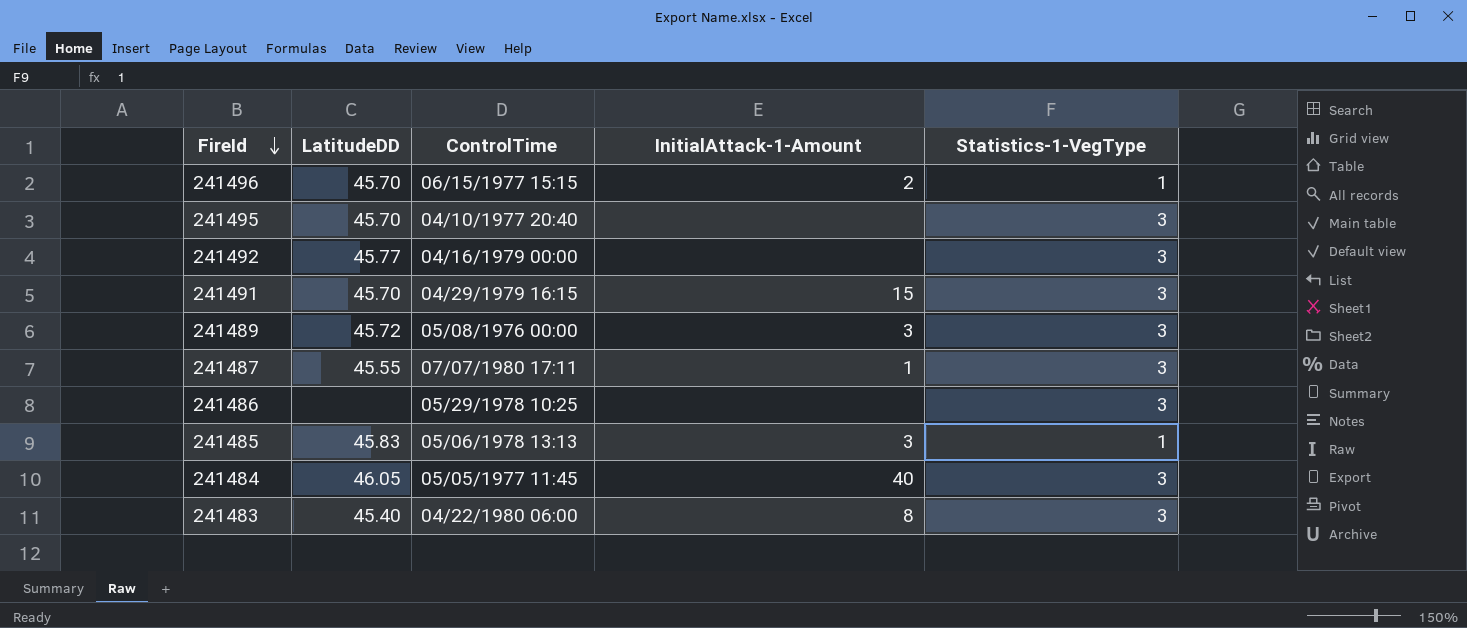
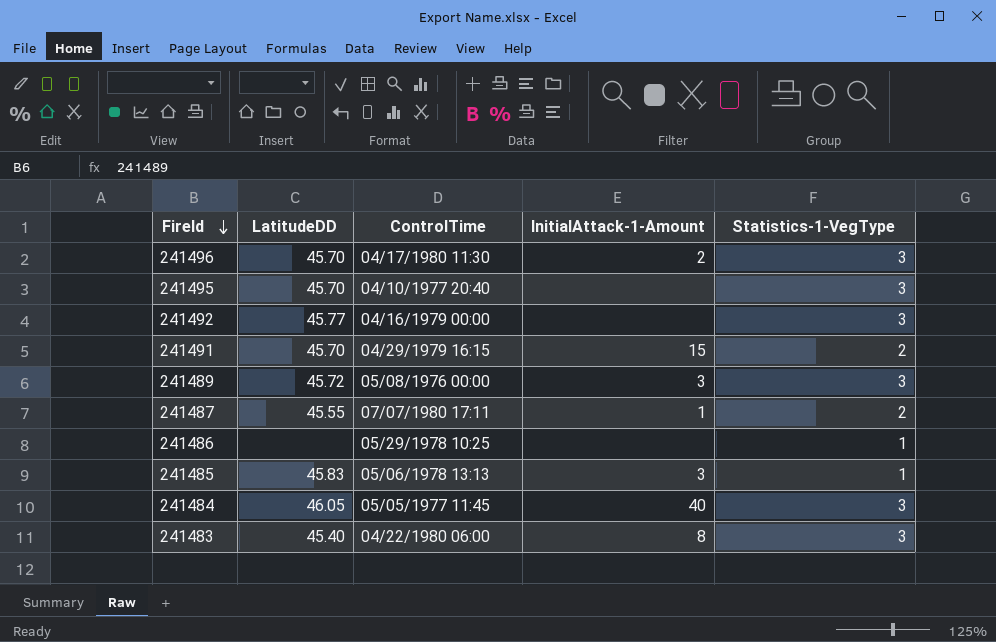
241496 | ControlTime: 06/15/1977 15:15 -> 04/17/1980 11:30
241496 | Statistics-1-VegType: 1 -> 3
241491 | Statistics-1-VegType: 3 -> 2
241487 | Statistics-1-VegType: 3 -> 2
241486 | Statistics-1-VegType: 3 -> 1

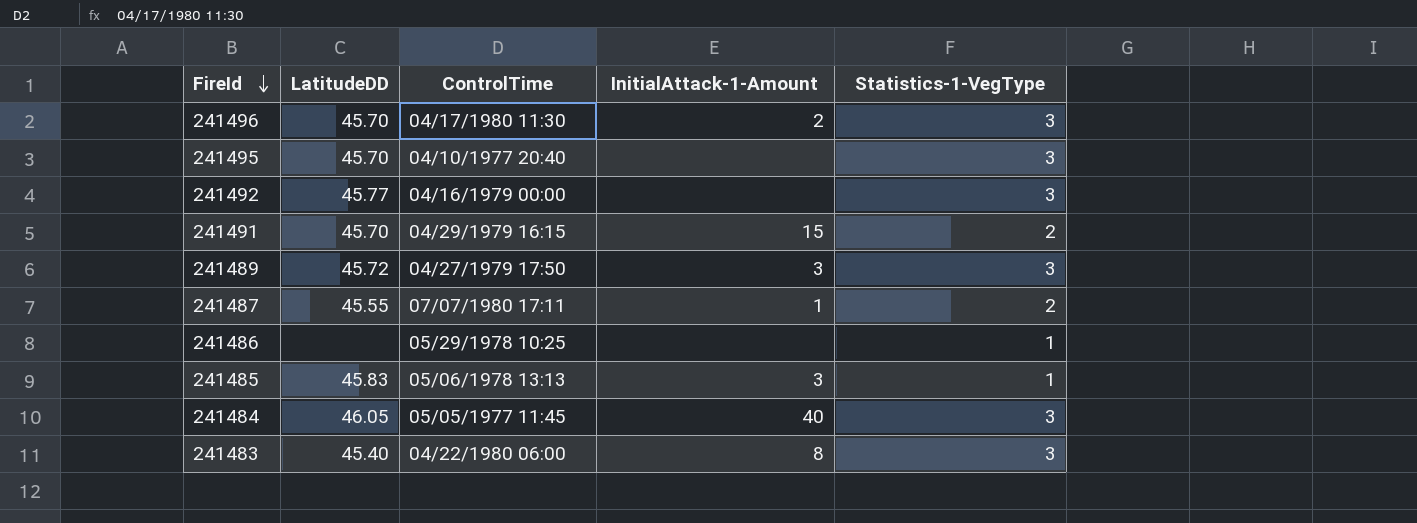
241489 | ControlTime: 05/08/1976 00:00 -> 04/27/1979 17:50

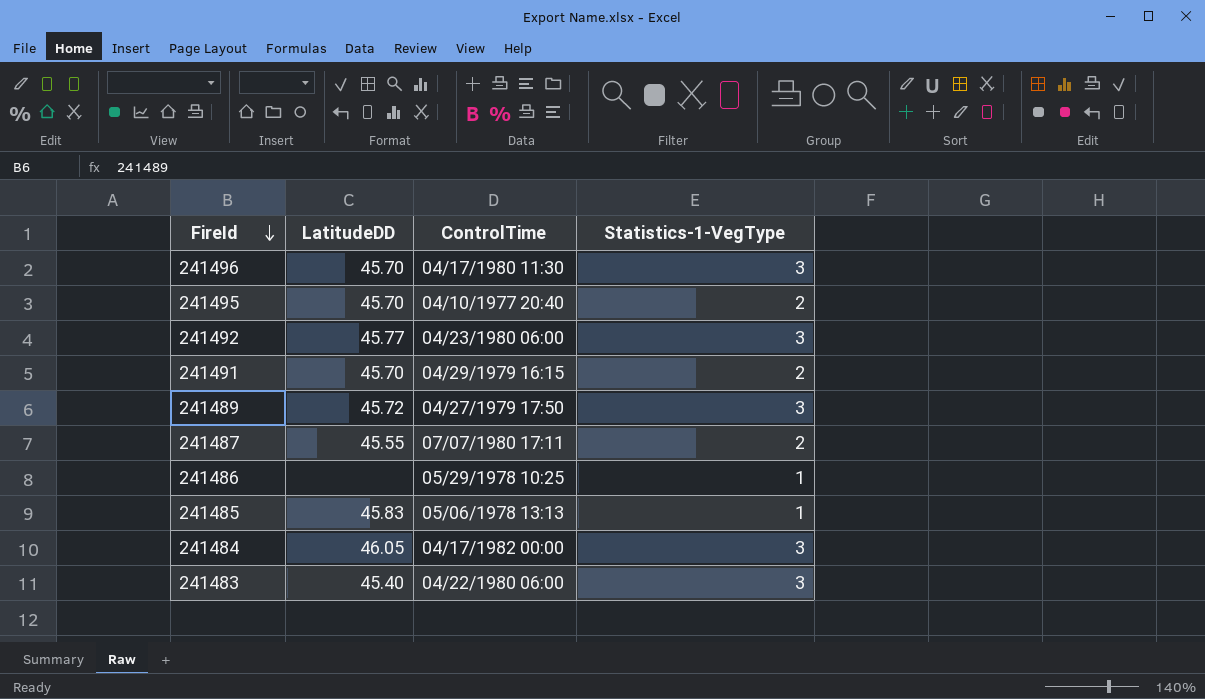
column InitialAttack-1-Amount | position: 4 -> none
241495 | Statistics-1-VegType: 3 -> 2
241492 | ControlTime: 04/16/1979 00:00 -> 04/23/1980 06:00
241484 | ControlTime: 05/05/1977 11:45 -> 04/17/1982 00:00

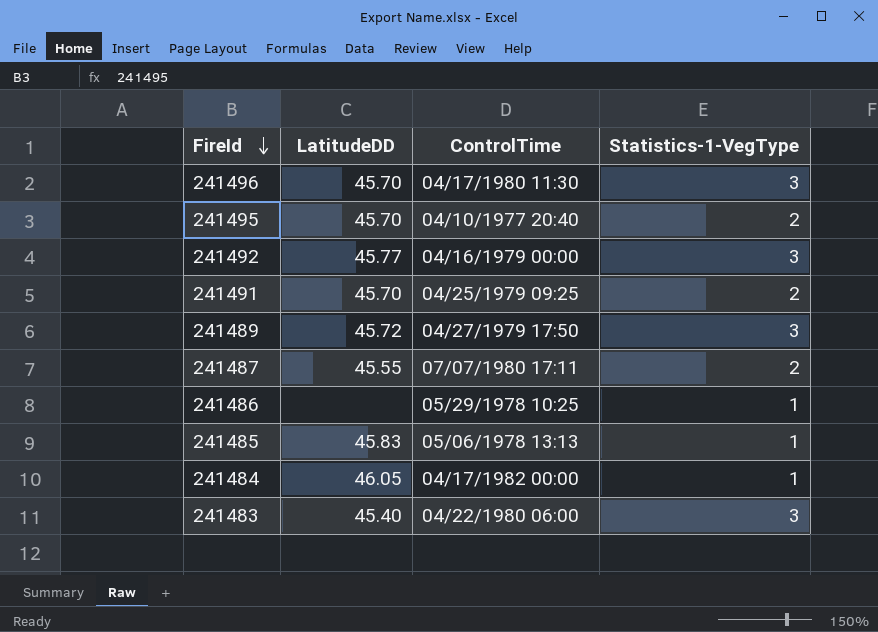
241492 | ControlTime: 04/23/1980 06:00 -> 04/16/1979 00:00
241491 | ControlTime: 04/29/1979 16:15 -> 04/25/1979 09:25
241484 | Statistics-1-VegType: 3 -> 1

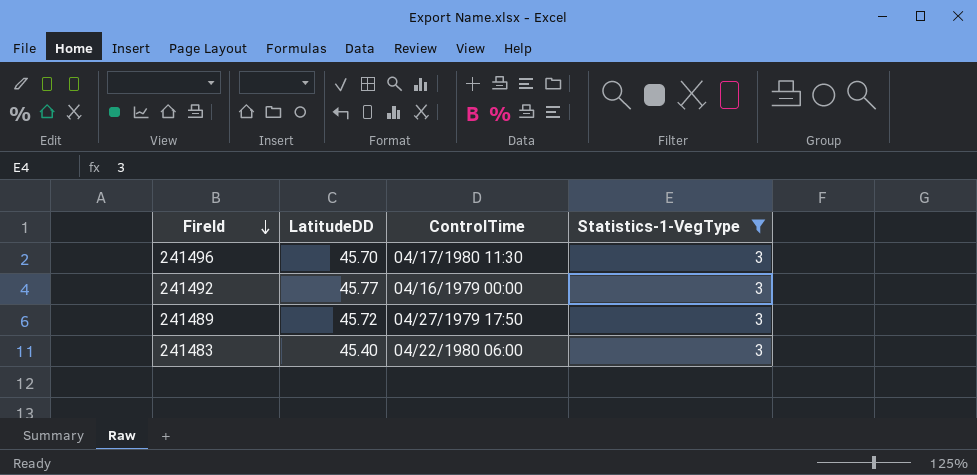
filter: none -> Statistics-1-VegType = 3

